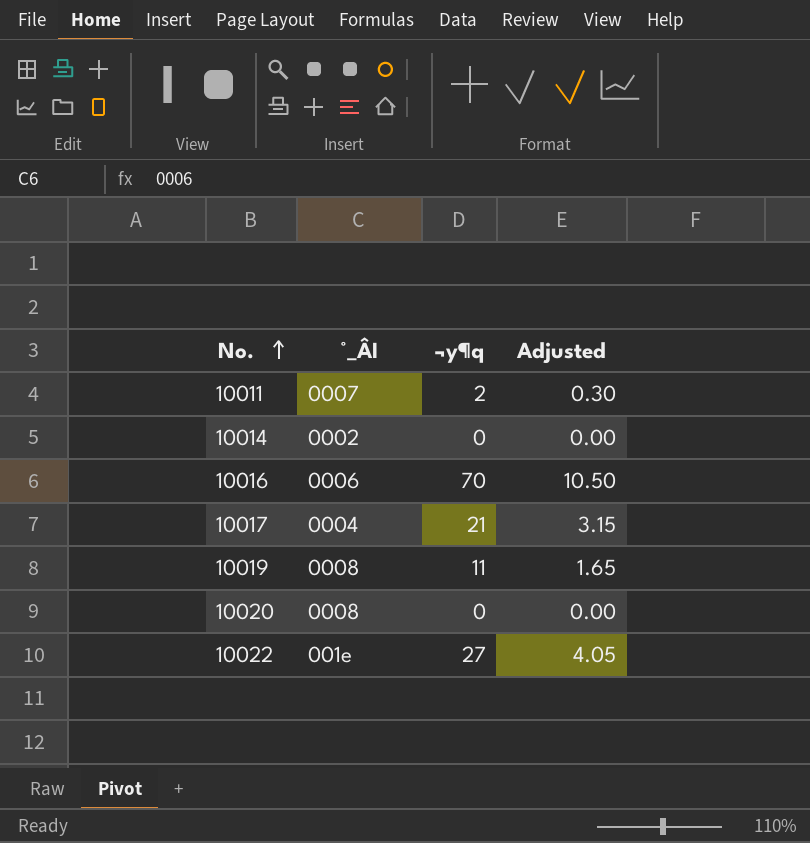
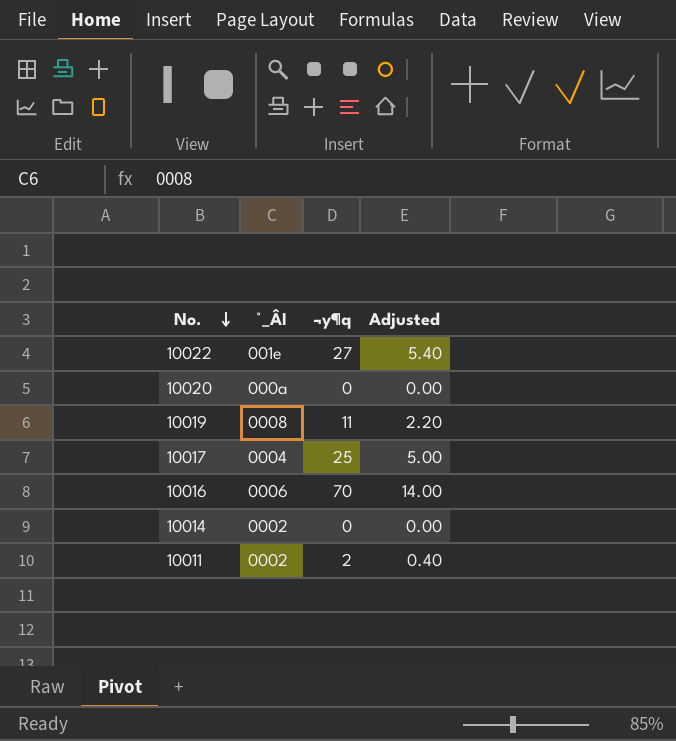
row order: No. ascending -> No. descending
column Adjusted | formula: [¬y¶q] * 0.15 -> [¬y¶q] * 0.2
10020 | °_ÂI: 0008 -> 000a
10017 | ¬y¶q: 21 -> 25
10011 | °_ÂI: 0007 -> 0002

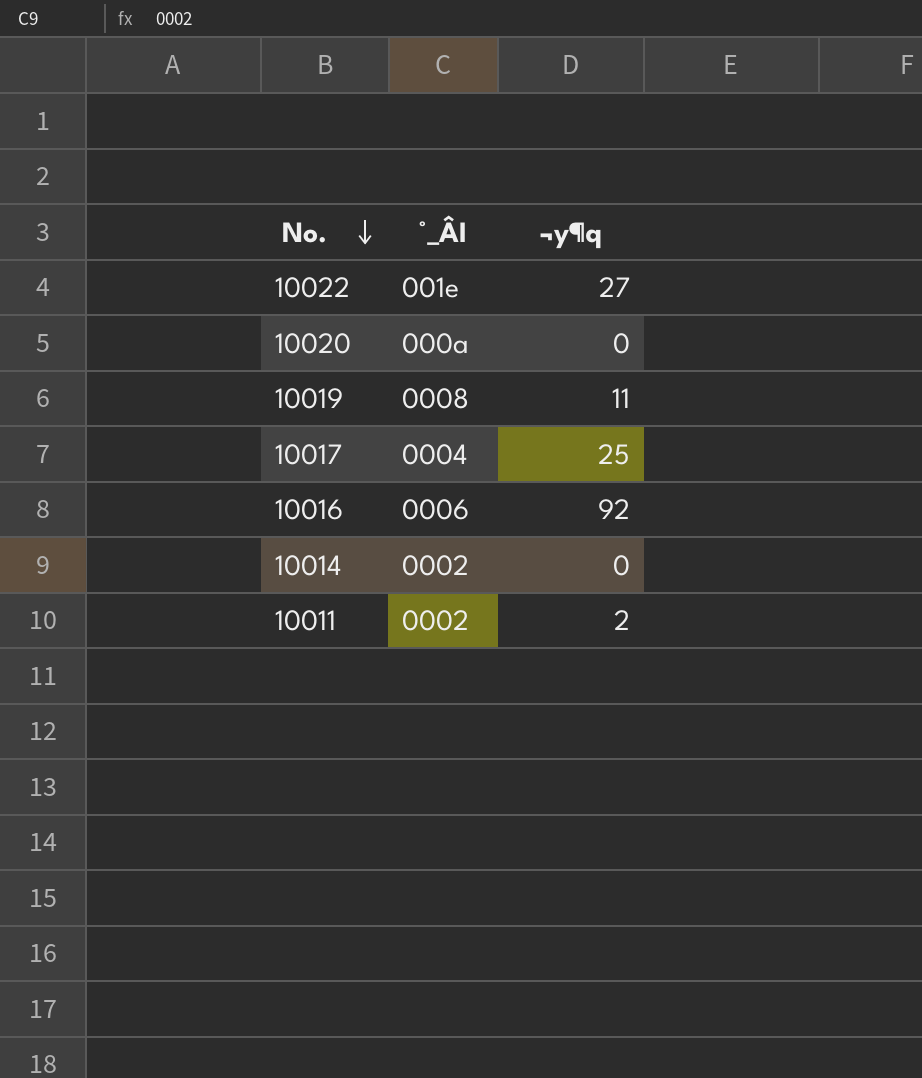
column Adjusted | formula: [¬y¶q] * 0.2 -> none
10016 | ¬y¶q: 70 -> 92

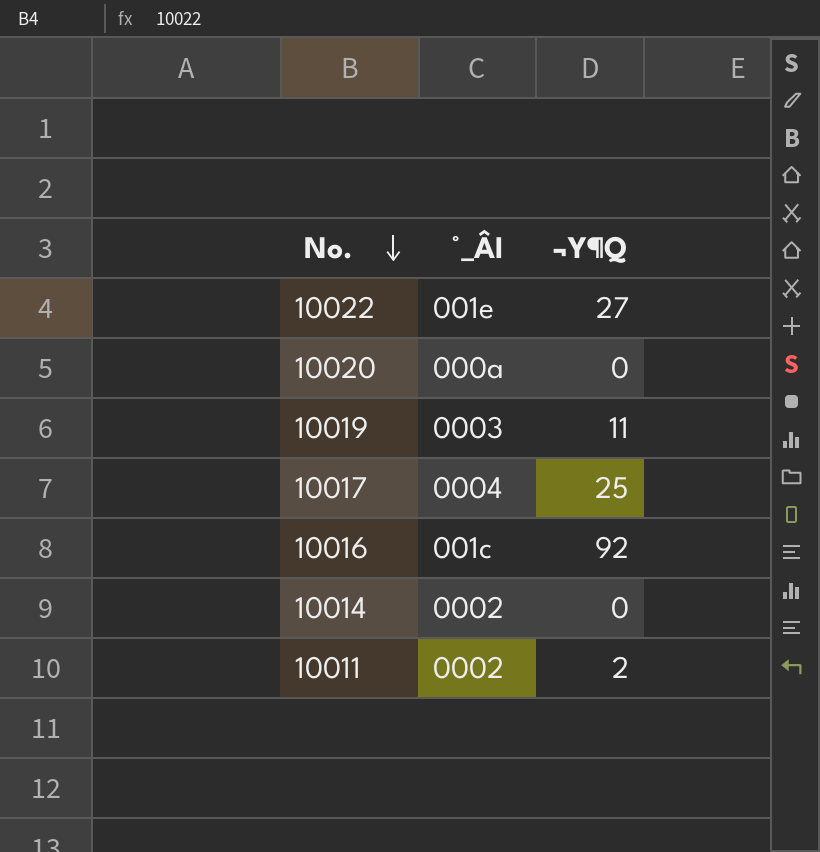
column name: ¬y¶q -> ¬Y¶Q
10019 | °_ÂI: 0008 -> 0003
10016 | °_ÂI: 0006 -> 001c

